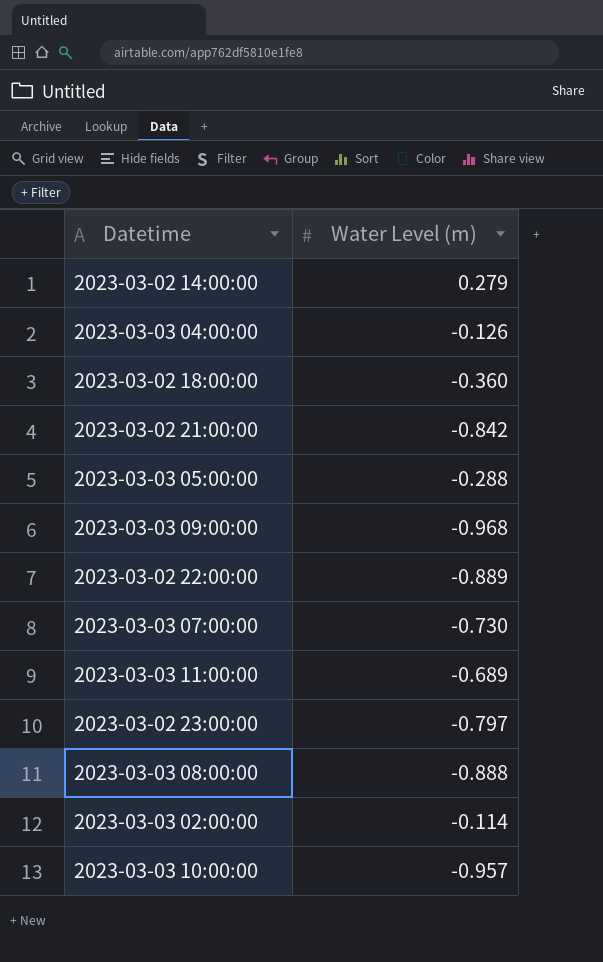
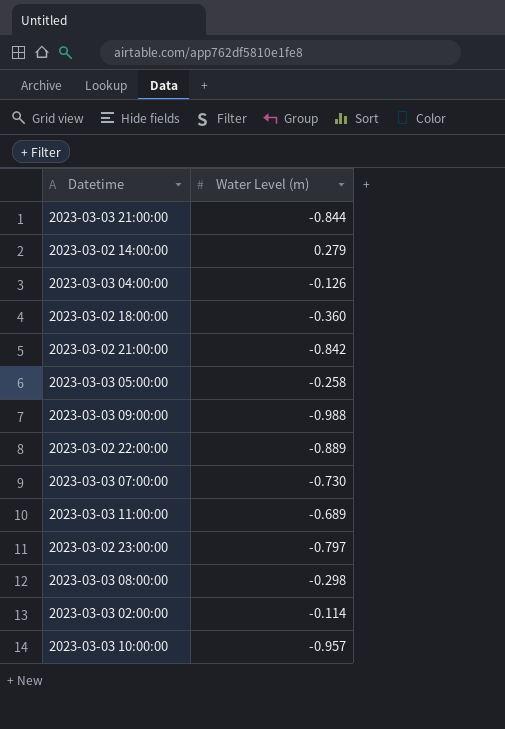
row 2023-03-03 21:00:00: none -> -0.844
2023-03-03 05:00:00 | Water Level (m): -0.288 -> -0.258
2023-03-03 09:00:00 | Water Level (m): -0.968 -> -0.988
2023-03-03 08:00:00 | Water Level (m): -0.888 -> -0.298

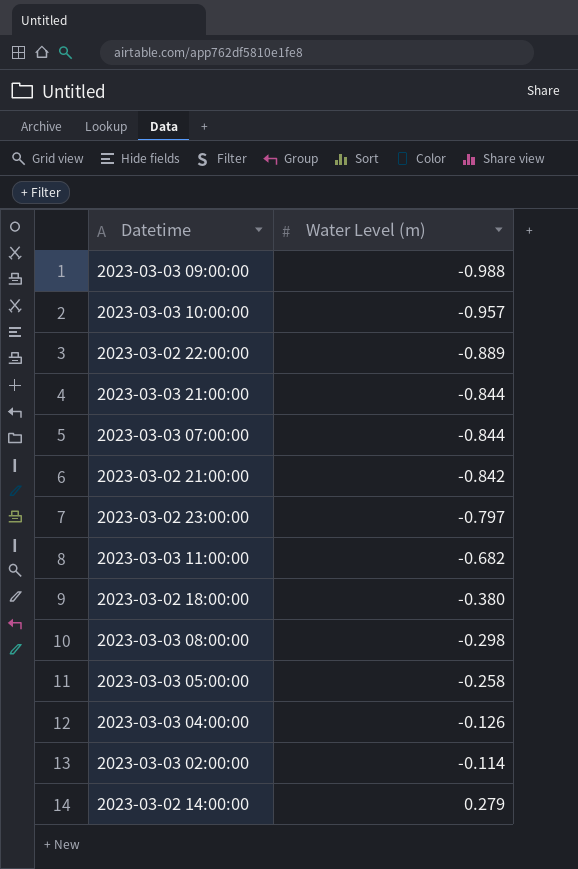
row order: none -> Water Level (m) ascending
2023-03-03 07:00:00 | Water Level (m): -0.730 -> -0.844
2023-03-03 11:00:00 | Water Level (m): -0.689 -> -0.682
2023-03-02 18:00:00 | Water Level (m): -0.360 -> -0.380

